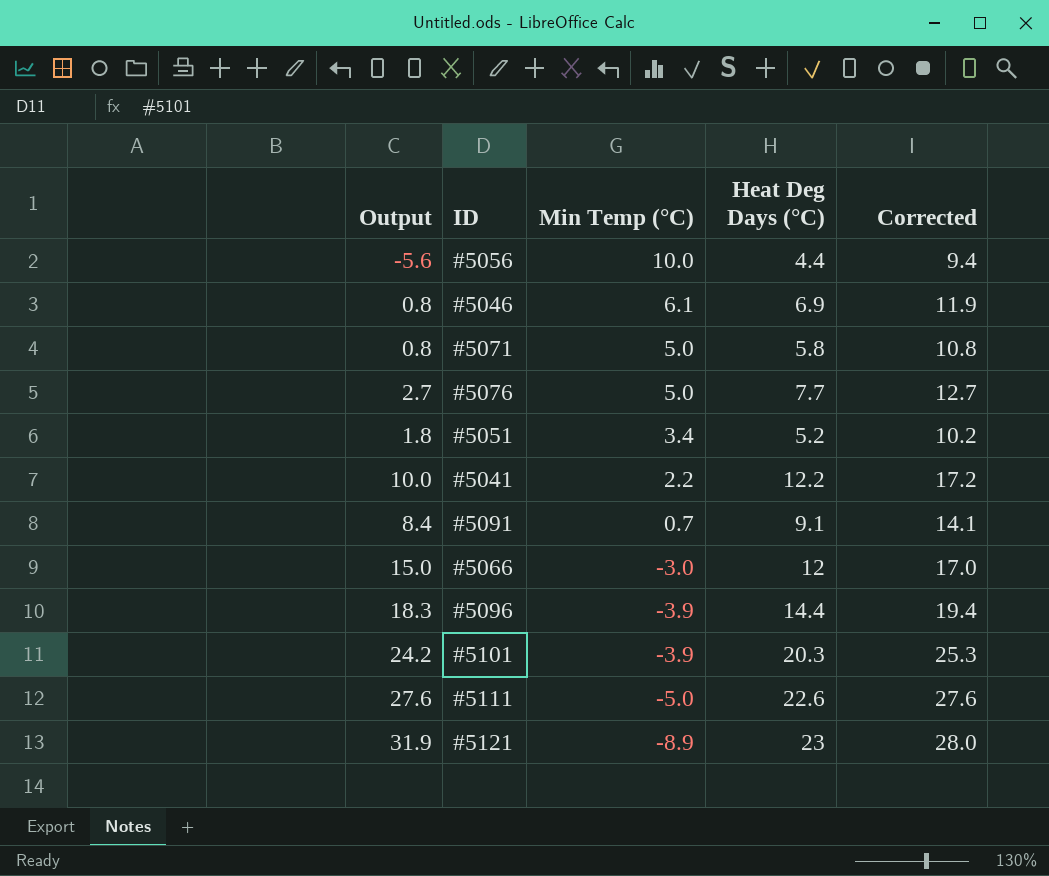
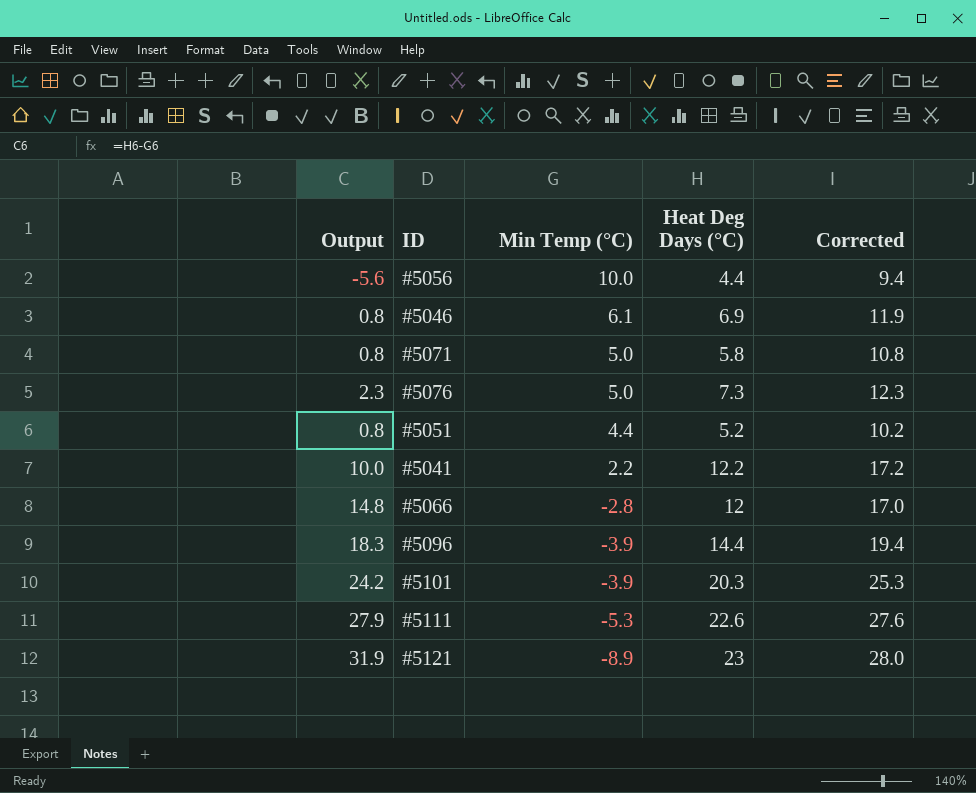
row #5091: 8.4 | 0.7 | 9.1 | 14.1 -> none
#5076 | Output: 2.7 -> 2.3
#5076 | Heat Deg Days (°C): 7.7 -> 7.3
#5076 | Corrected: 12.7 -> 12.3
#5051 | Output: 1.8 -> 0.8
#5051 | Min Temp (°C): 3.4 -> 4.4
#5066 | Output: 15.0 -> 14.8
#5066 | Min Temp (°C): -3.0 -> -2.8
#5111 | Output: 27.6 -> 27.9
#5111 | Min Temp (°C): -5.0 -> -5.3

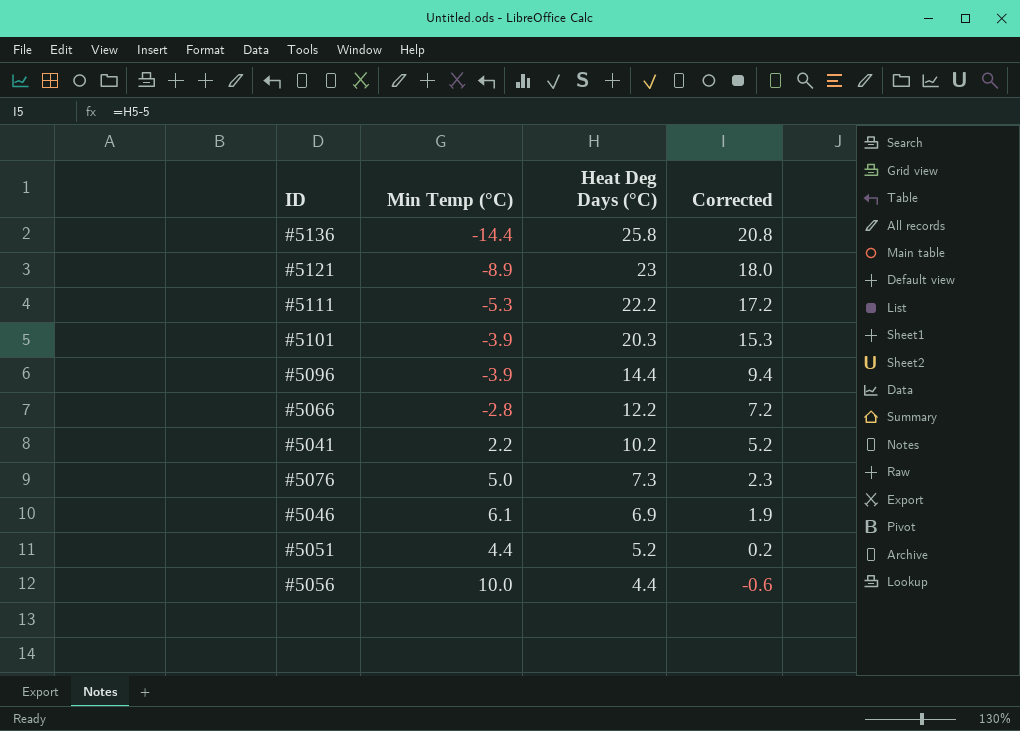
row order: Min Temp (°C) descending -> Heat Deg Days (°C) descending
column Output | formula: [Heat Deg Days (°C)] - [Min Temp (°C)] -> none
column Corrected | formula: [Heat Deg Days (°C)] + 5 -> [Heat Deg Days (°C)] - 5
row #5071: 0.8 | 5.0 | 5.8 | 10.8 -> none
row #5136: none -> -14.4 | 25.8 | 20.8
#5111 | Heat Deg Days (°C): 22.6 -> 22.2
#5066 | Heat Deg Days (°C): 12 -> 12.2
#5041 | Heat Deg Days (°C): 12.2 -> 10.2

